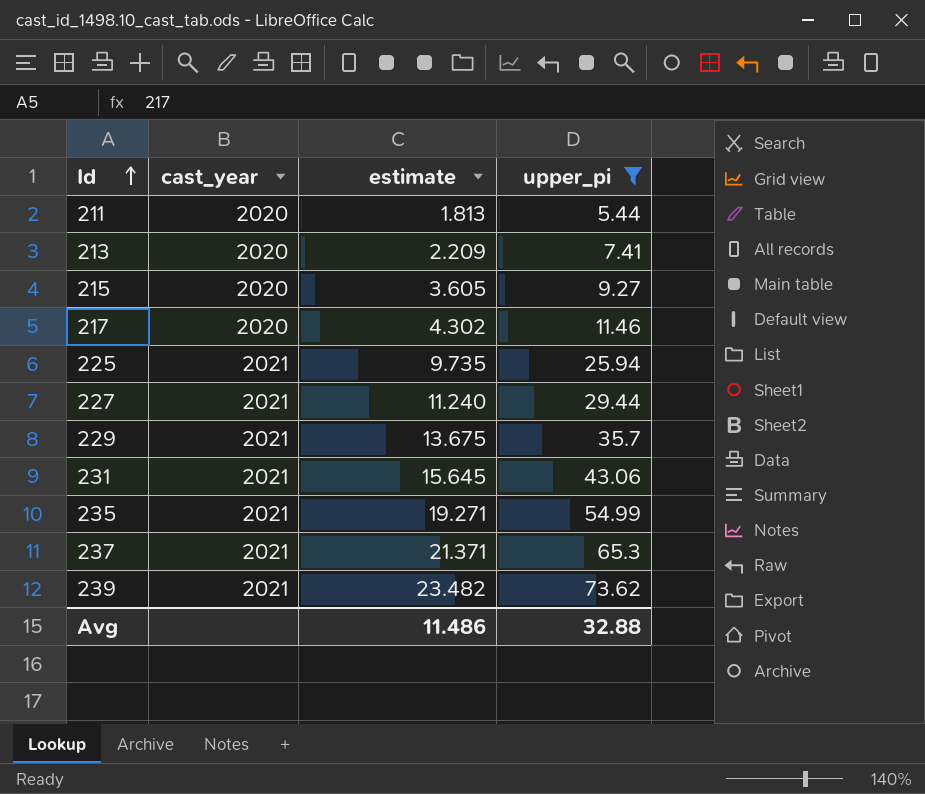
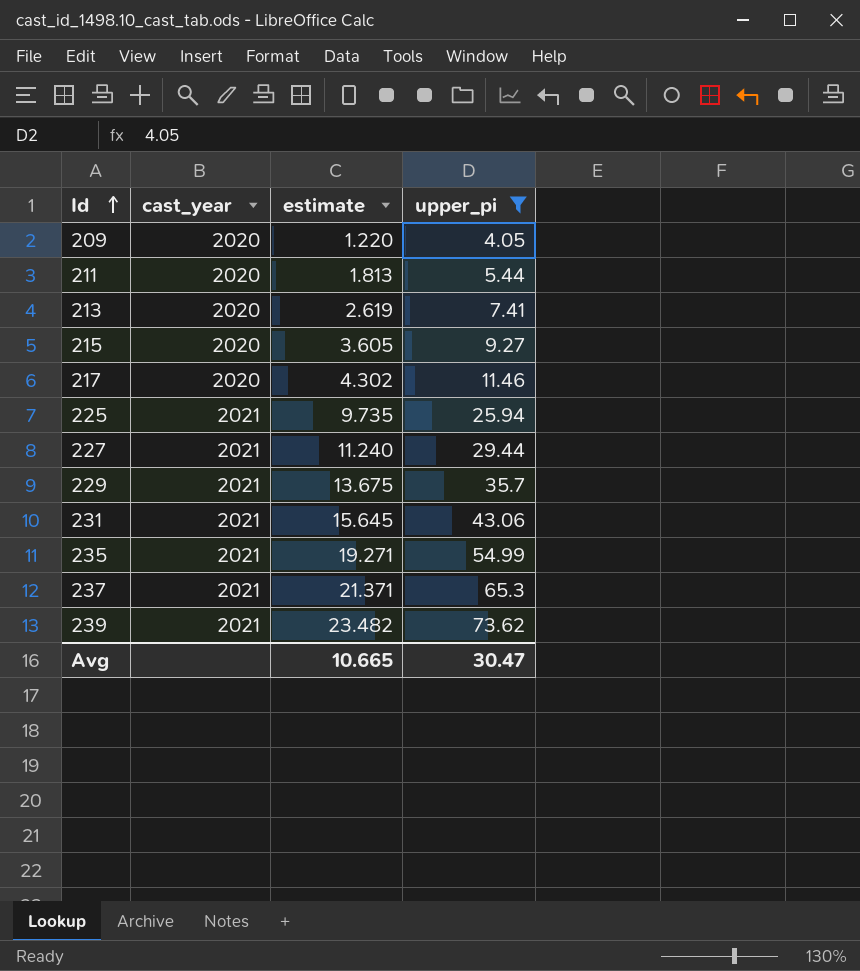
row 209: none -> 2020 | 1.220 | 4.05
213 | estimate: 2.209 -> 2.619
Avg | estimate: 11.486 -> 10.665
Avg | upper_pi: 32.88 -> 30.47

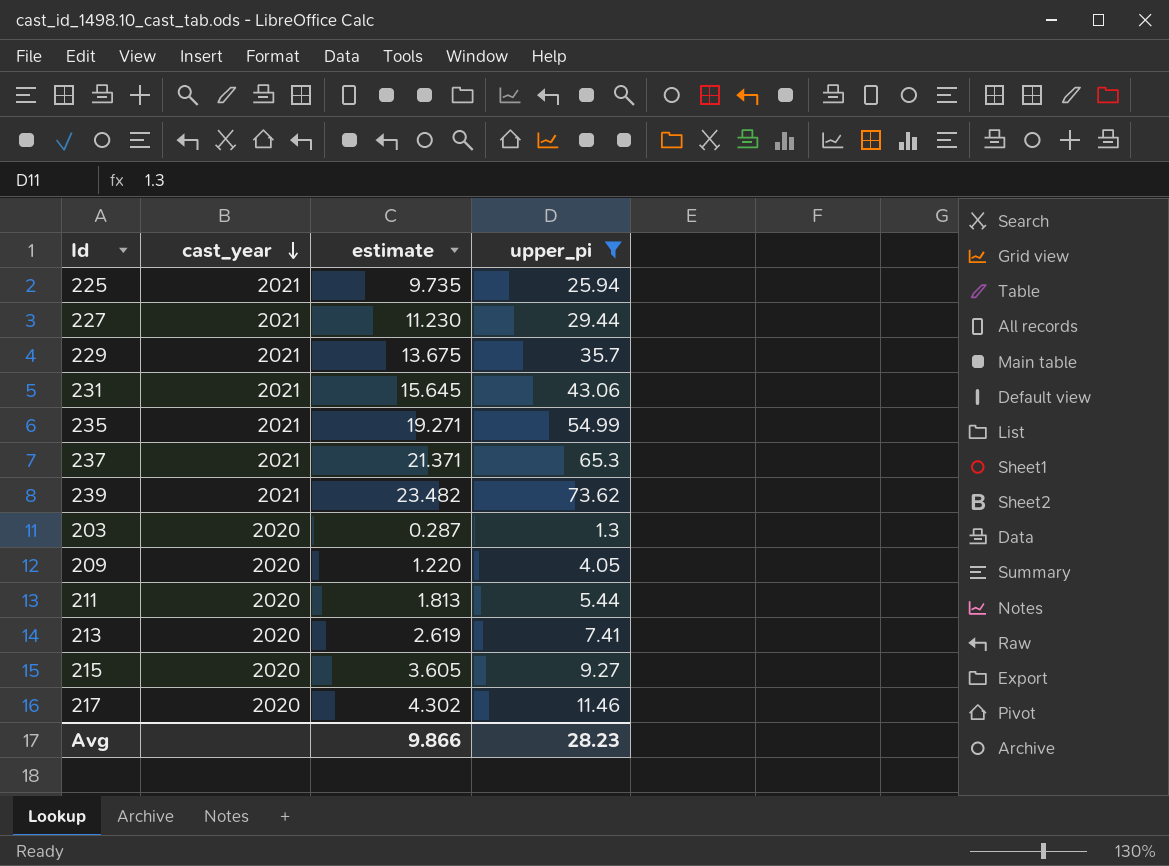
row order: Id ascending -> cast_year descending
227 | estimate: 11.240 -> 11.230
row 203: none -> 2020 | 0.287 | 1.3
Avg | estimate: 10.665 -> 9.866
Avg | upper_pi: 30.47 -> 28.23

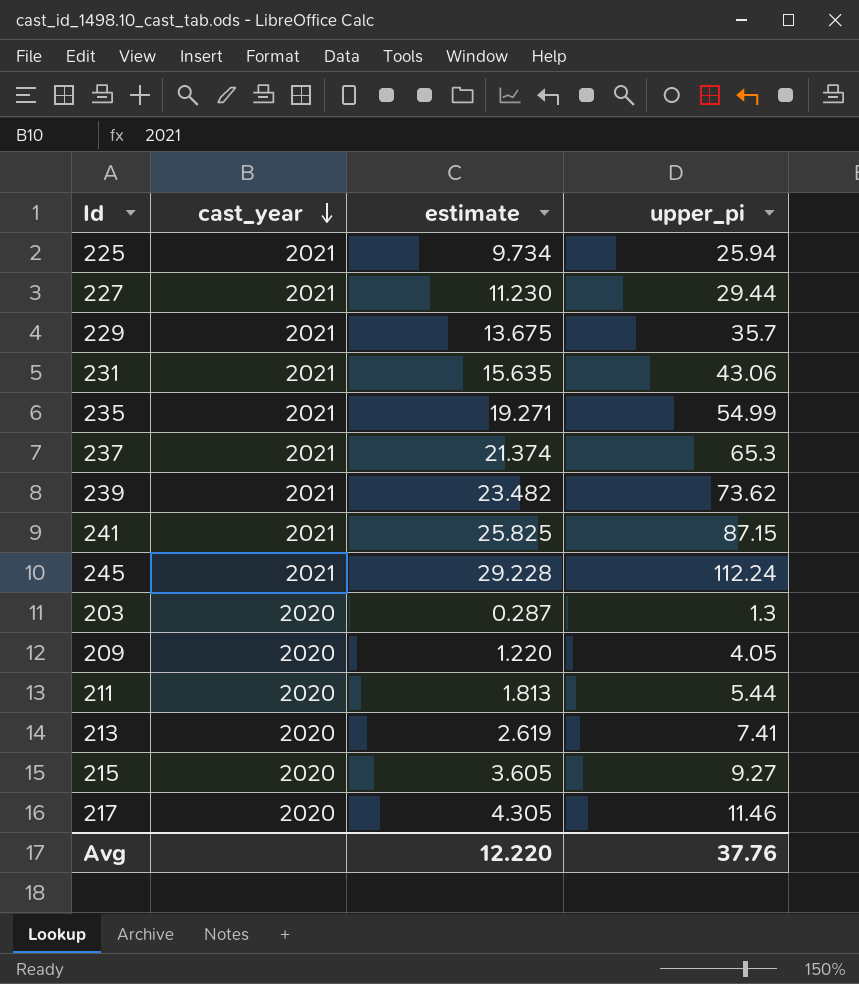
filter: upper_pi <= 73.62 -> none
225 | estimate: 9.735 -> 9.734
231 | estimate: 15.645 -> 15.635
237 | estimate: 21.371 -> 21.374
217 | estimate: 4.302 -> 4.305
Avg | estimate: 9.866 -> 12.220
Avg | upper_pi: 28.23 -> 37.76

